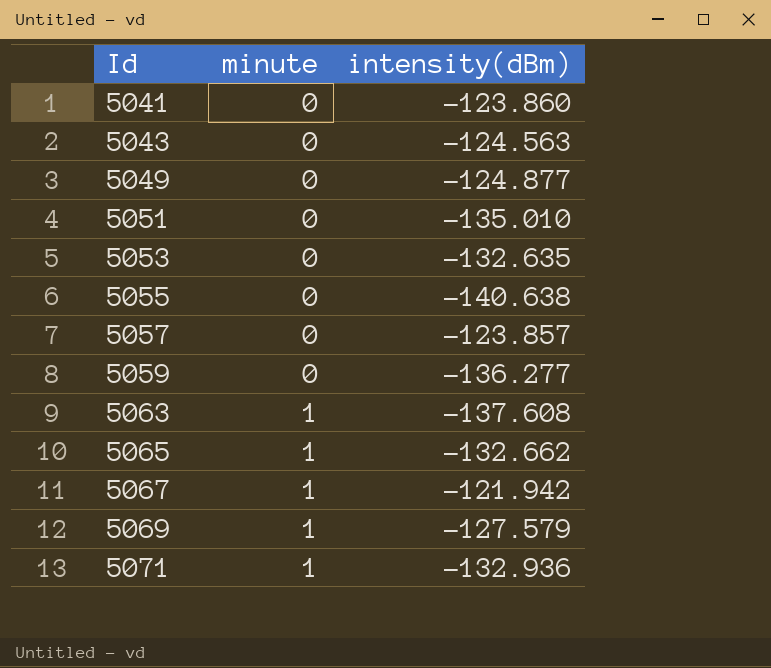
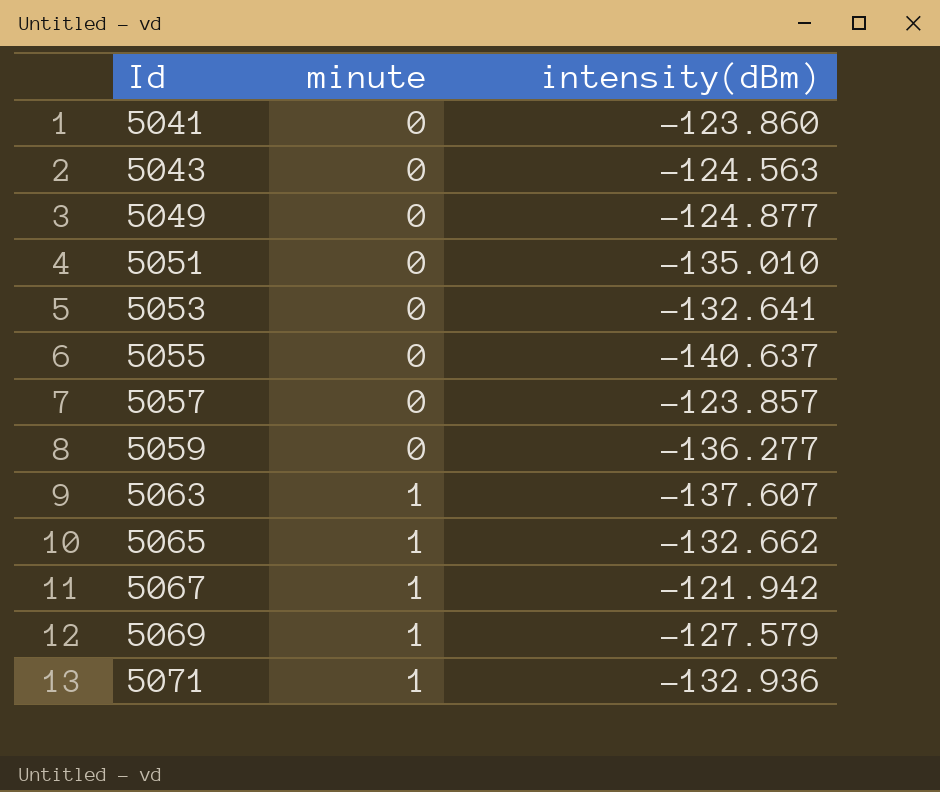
5053 | intensity(dBm): -132.635 -> -132.641
5055 | intensity(dBm): -140.638 -> -140.637
5063 | intensity(dBm): -137.608 -> -137.607

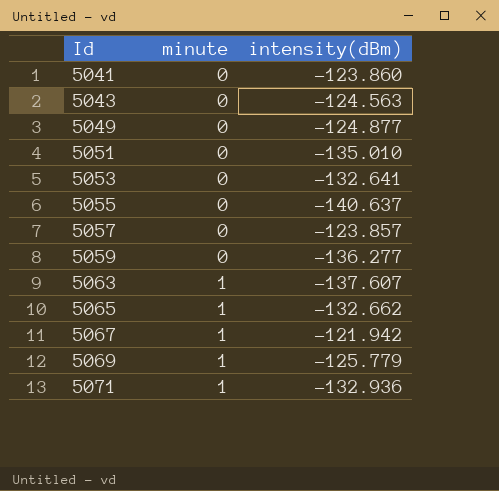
5069 | intensity(dBm): -127.579 -> -125.779

